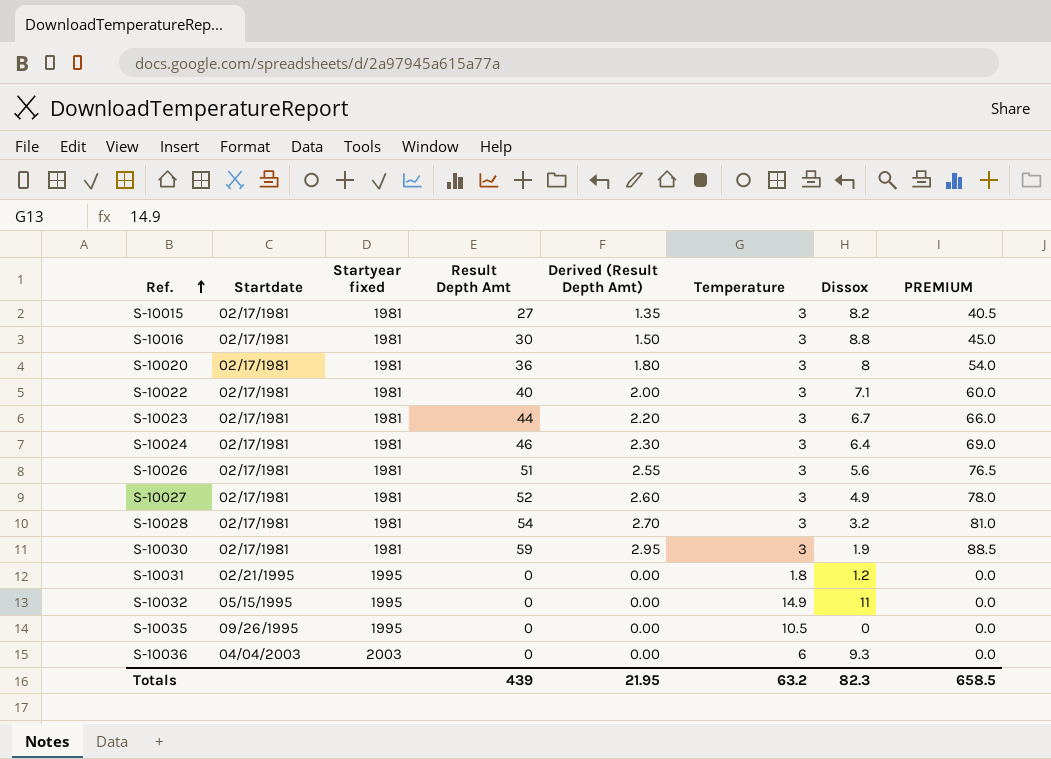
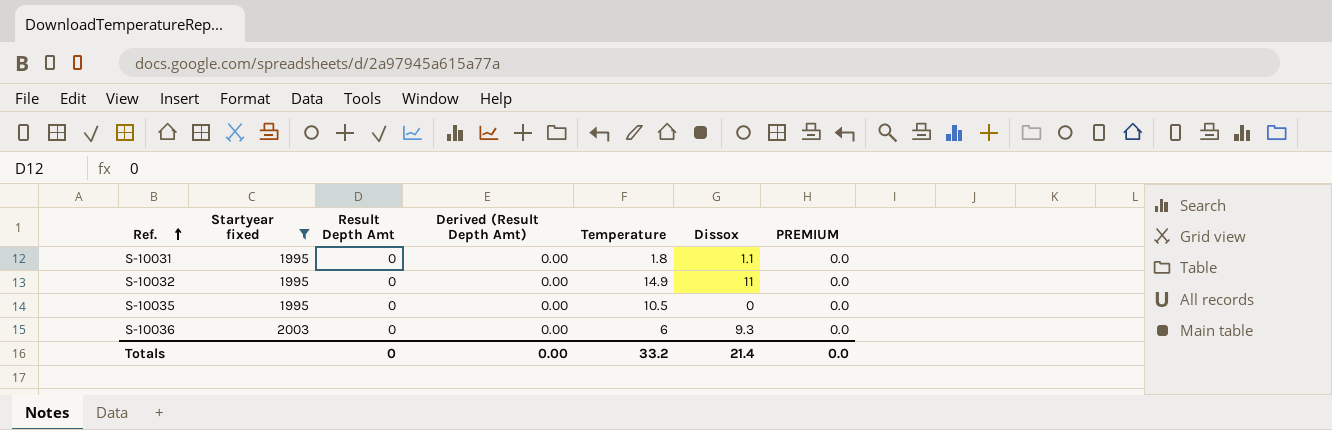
filter: none -> Startyear fixed != 1981
column Startdate | position: 2 -> none
S-10031 | Dissox: 1.2 -> 1.1
Totals | Result Depth Amt: 439 -> 0
Totals | Derived (Result Depth Amt): 21.95 -> 0.00
Totals | Temperature: 63.2 -> 33.2
Totals | Dissox: 82.3 -> 21.4
Totals | PREMIUM: 658.5 -> 0.0

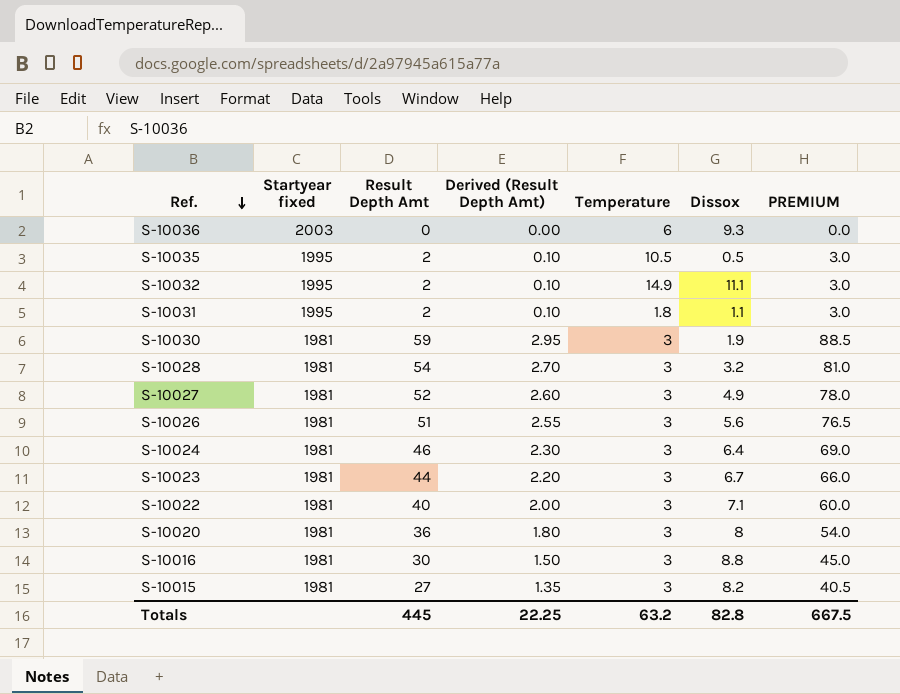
filter: Startyear fixed != 1981 -> none
row order: Ref. ascending -> Ref. descending
S-10035 | Result Depth Amt: 0 -> 2
S-10035 | Derived (Result Depth Amt): 0.00 -> 0.10
S-10035 | Dissox: 0 -> 0.5
S-10035 | PREMIUM: 0.0 -> 3.0
S-10032 | Result Depth Amt: 0 -> 2
S-10032 | Derived (Result Depth Amt): 0.00 -> 0.10
S-10032 | Dissox: 11 -> 11.1
S-10032 | PREMIUM: 0.0 -> 3.0
S-10031 | Result Depth Amt: 0 -> 2
S-10031 | Derived (Result Depth Amt): 0.00 -> 0.10
S-10031 | PREMIUM: 0.0 -> 3.0
Totals | Result Depth Amt: 0 -> 445
Totals | Derived (Result Depth Amt): 0.00 -> 22.25
Totals | Temperature: 33.2 -> 63.2
Totals | Dissox: 21.4 -> 82.8
Totals | PREMIUM: 0.0 -> 667.5

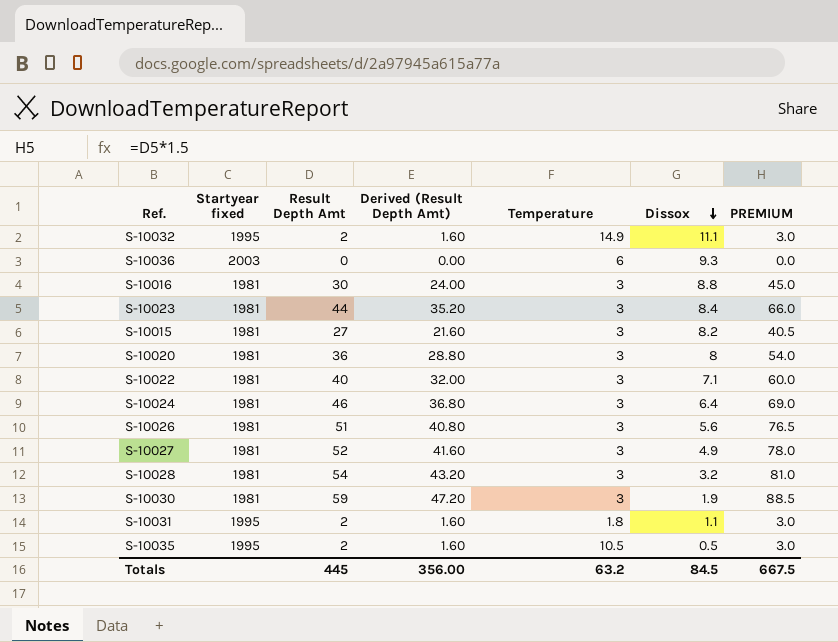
row order: Ref. descending -> Dissox descending
column Derived (Result Depth Amt) | formula: [Result Depth Amt] * 0.05 -> [Result Depth Amt] * 0.8
S-10023 | Dissox: 6.7 -> 8.4
Totals | Derived (Result Depth Amt): 22.25 -> 356.00
Totals | Dissox: 82.8 -> 84.5

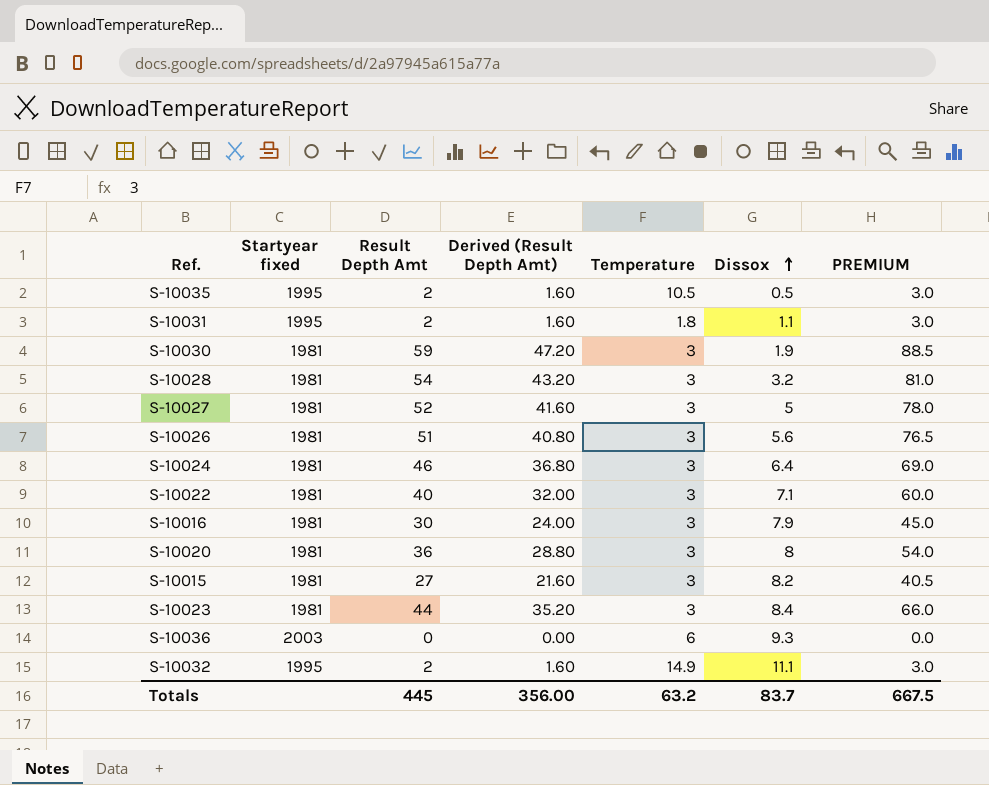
row order: Dissox descending -> Dissox ascending
S-10027 | Dissox: 4.9 -> 5
S-10016 | Dissox: 8.8 -> 7.9
Totals | Dissox: 84.5 -> 83.7

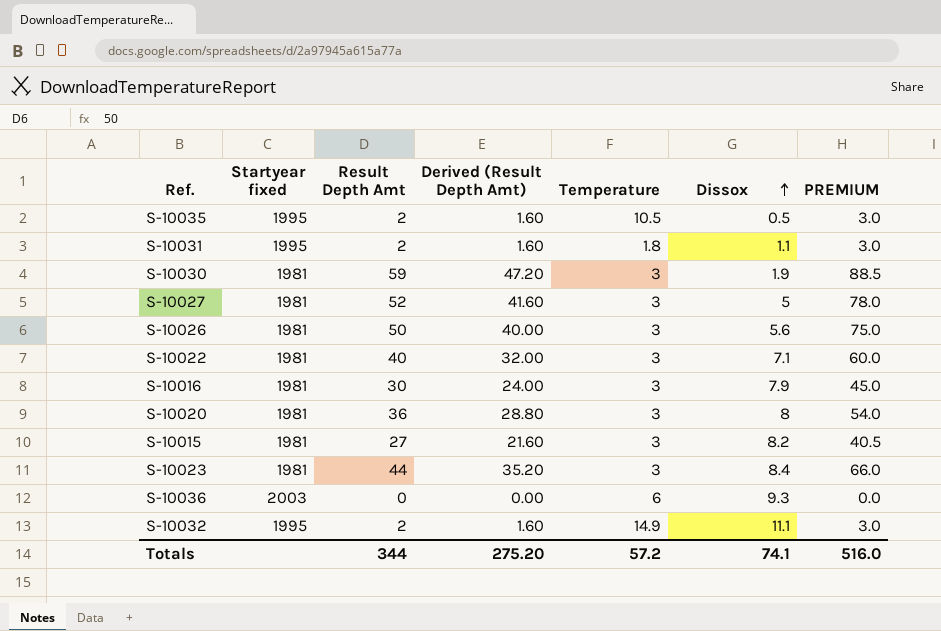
row S-10028: 1981 | 54 | 43.20 | 3 | 3.2 | 81.0 -> none
row S-10024: 1981 | 46 | 36.80 | 3 | 6.4 | 69.0 -> none
S-10026 | Result Depth Amt: 51 -> 50
S-10026 | Derived (Result Depth Amt): 40.80 -> 40.00
S-10026 | PREMIUM: 76.5 -> 75.0
Totals | Result Depth Amt: 445 -> 344
Totals | Derived (Result Depth Amt): 356.00 -> 275.20
Totals | Temperature: 63.2 -> 57.2
Totals | Dissox: 83.7 -> 74.1
Totals | PREMIUM: 667.5 -> 516.0

